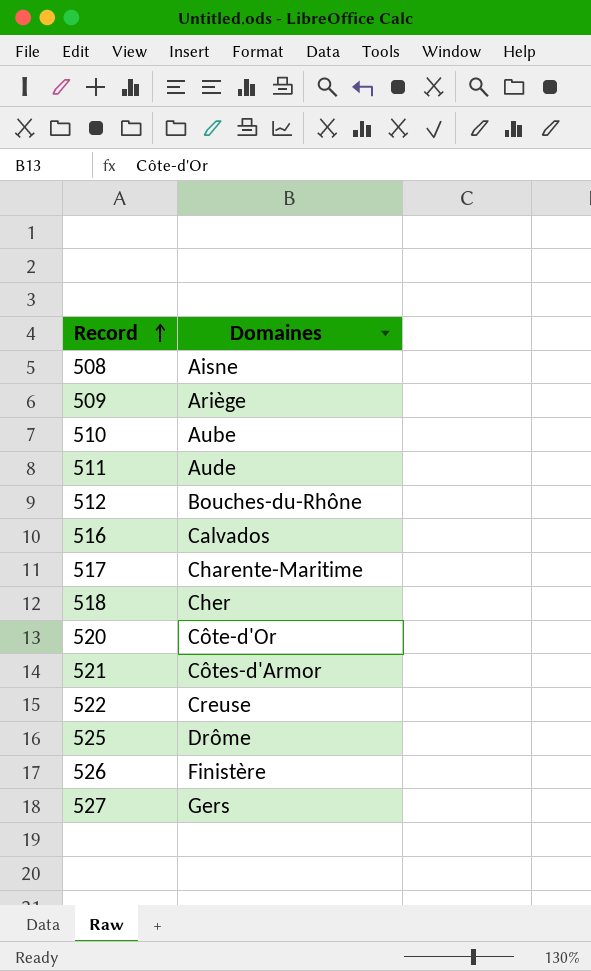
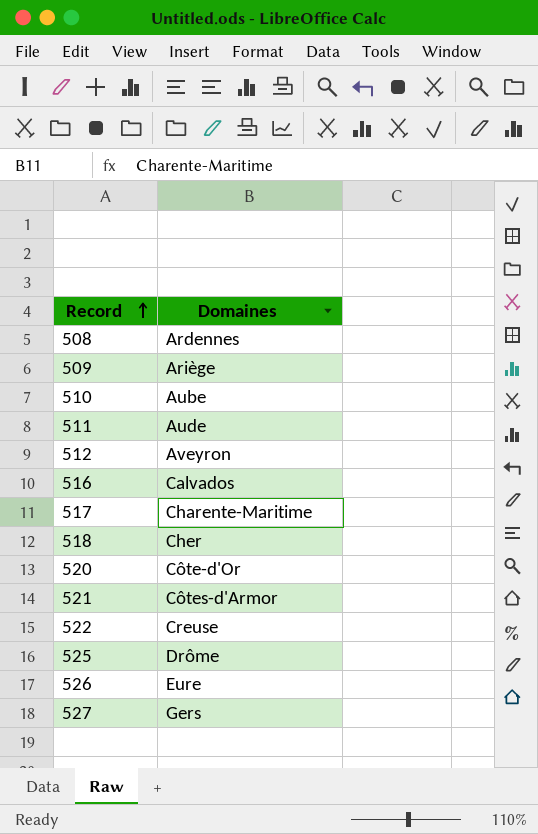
508 | Domaines: Aisne -> Ardennes
512 | Domaines: Bouches-du-Rhône -> Aveyron
526 | Domaines: Finistère -> Eure

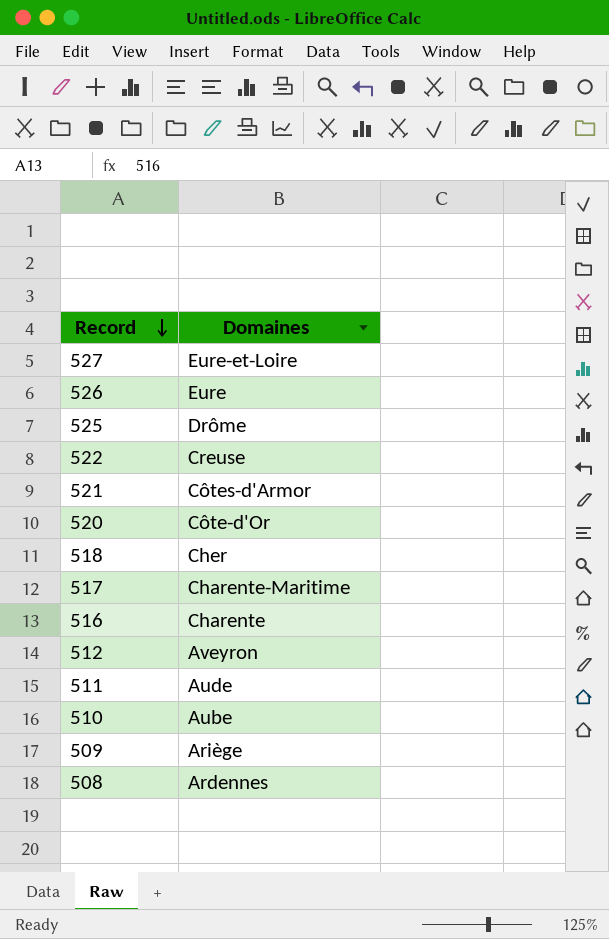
row order: Record ascending -> Record descending
527 | Domaines: Gers -> Eure-et-Loire
516 | Domaines: Calvados -> Charente

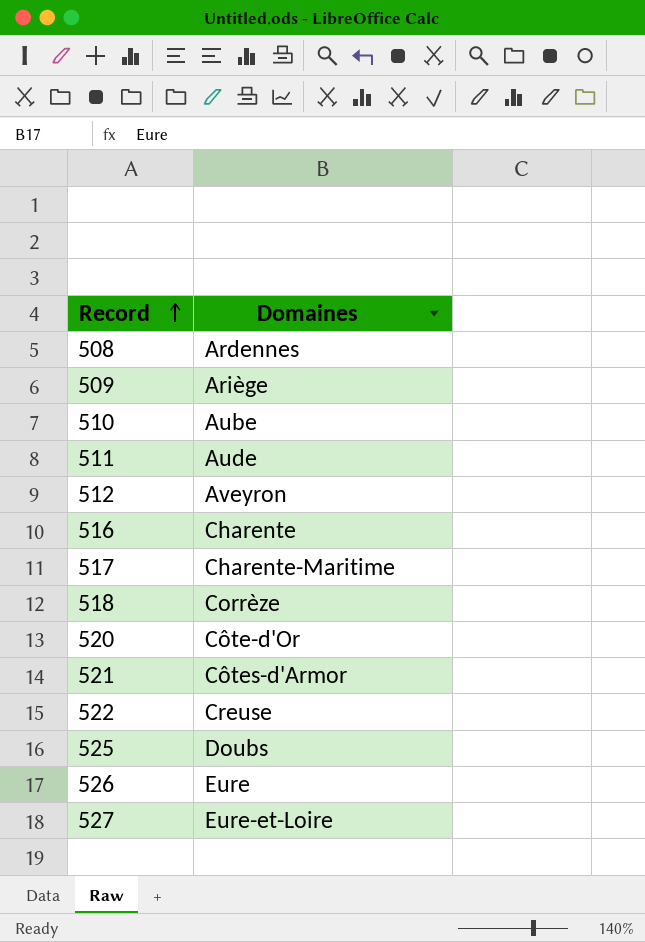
row order: Record descending -> Record ascending
518 | Domaines: Cher -> Corrèze
525 | Domaines: Drôme -> Doubs

